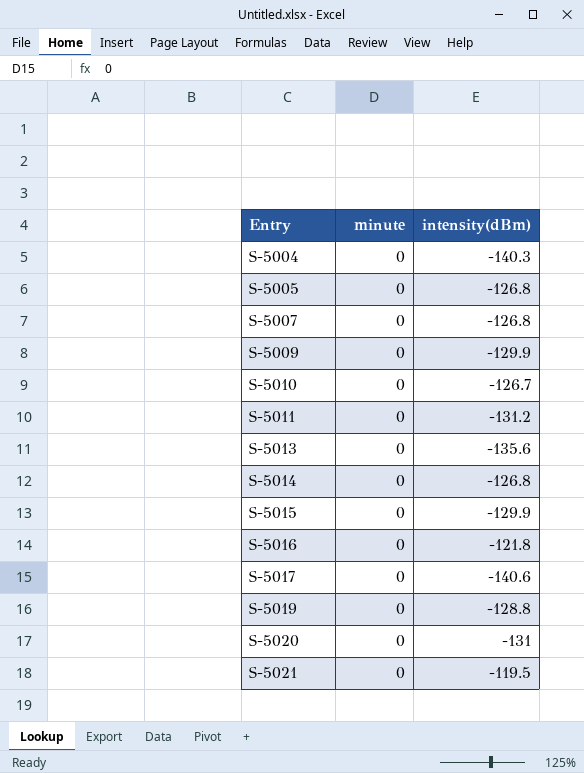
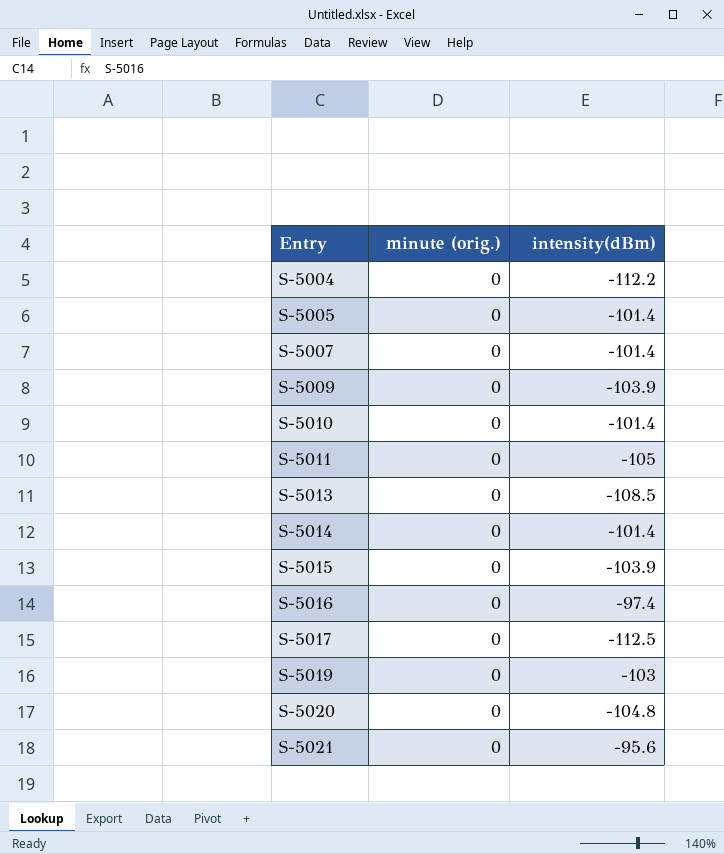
column name: minute -> minute (orig.)
S-5004 | intensity(dBm): -140.3 -> -112.2
S-5005 | intensity(dBm): -126.8 -> -101.4
S-5007 | intensity(dBm): -126.8 -> -101.4
S-5009 | intensity(dBm): -129.9 -> -103.9
S-5010 | intensity(dBm): -126.7 -> -101.4
S-5011 | intensity(dBm): -131.2 -> -105
S-5013 | intensity(dBm): -135.6 -> -108.5
S-5014 | intensity(dBm): -126.8 -> -101.4
S-5015 | intensity(dBm): -129.9 -> -103.9
S-5016 | intensity(dBm): -121.8 -> -97.4
S-5017 | intensity(dBm): -140.6 -> -112.5
S-5019 | intensity(dBm): -128.8 -> -103
S-5020 | intensity(dBm): -131 -> -104.8
S-5021 | intensity(dBm): -119.5 -> -95.6

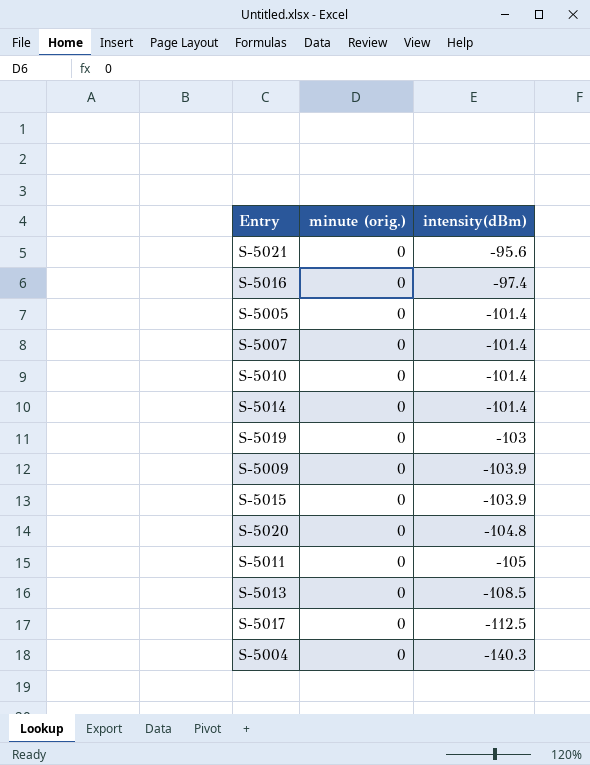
row order: Entry ascending -> intensity(dBm) descending
S-5004 | intensity(dBm): -112.2 -> -140.3

